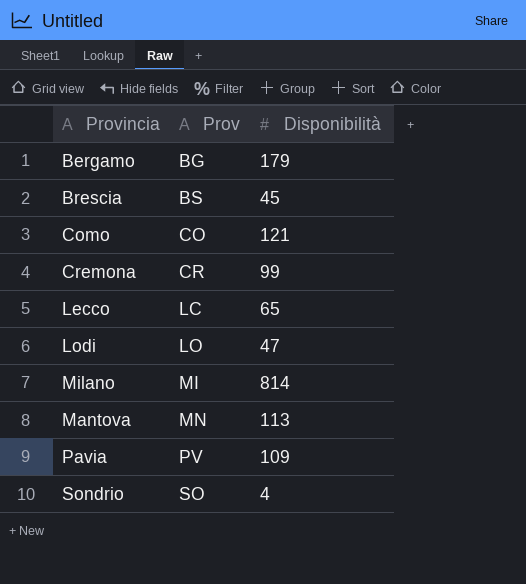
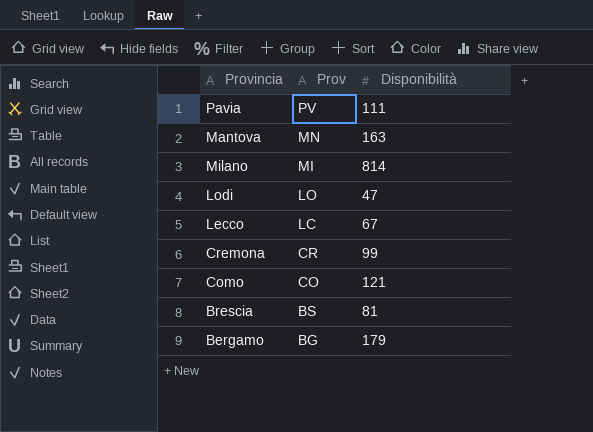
row order: Prov ascending -> Prov descending
row Sondrio: SO | 4 -> none
Pavia | Disponibilità: 109 -> 111
Mantova | Disponibilità: 113 -> 163
Lecco | Disponibilità: 65 -> 67
Brescia | Disponibilità: 45 -> 81

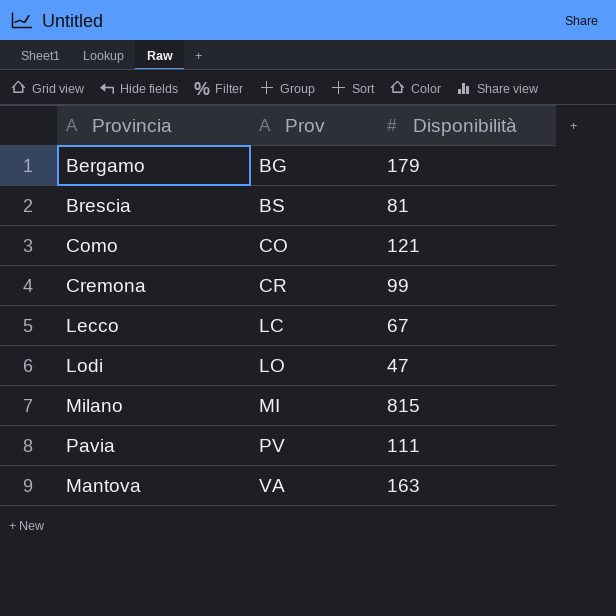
row order: Prov descending -> Prov ascending
Milano | Disponibilità: 814 -> 815
Mantova | Prov: MN -> VA

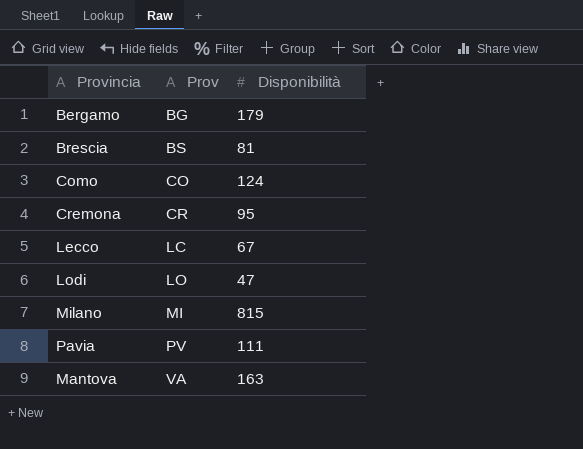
Como | Disponibilità: 121 -> 124
Cremona | Disponibilità: 99 -> 95

